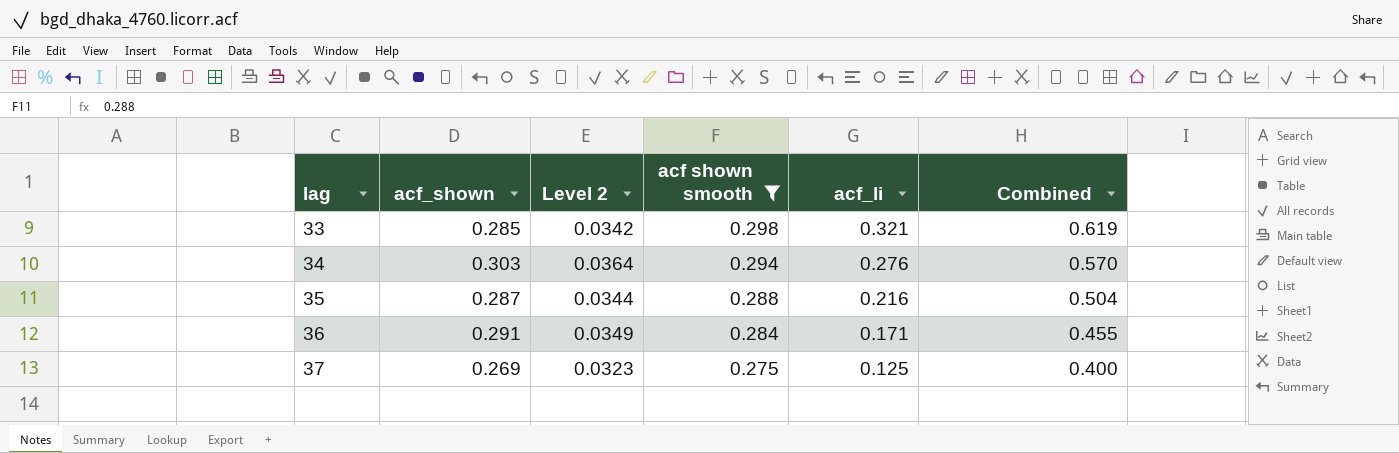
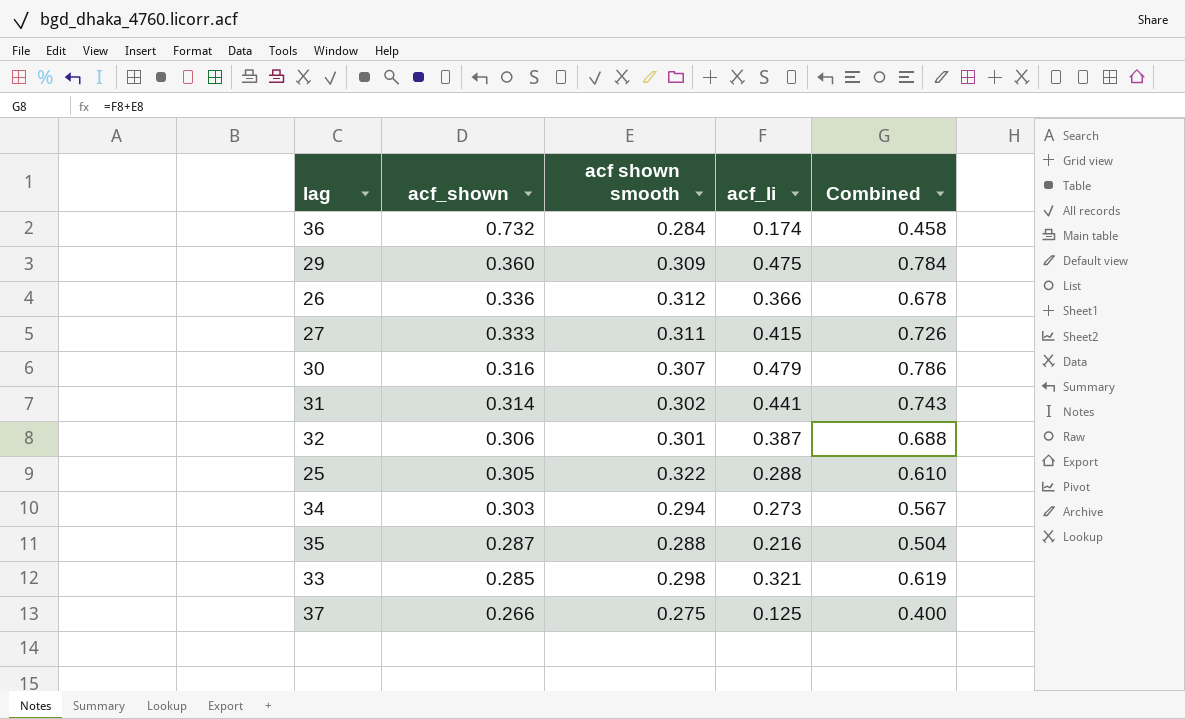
filter: acf shown smooth <= 0.298 -> none
row order: lag ascending -> acf_shown descending
column Level 2 | formula: [acf_shown] * 0.12 -> none
36 | acf_shown: 0.291 -> 0.732
36 | acf_li: 0.171 -> 0.174
36 | Combined: 0.455 -> 0.458
34 | acf_li: 0.276 -> 0.273
34 | Combined: 0.570 -> 0.567
37 | acf_shown: 0.269 -> 0.266

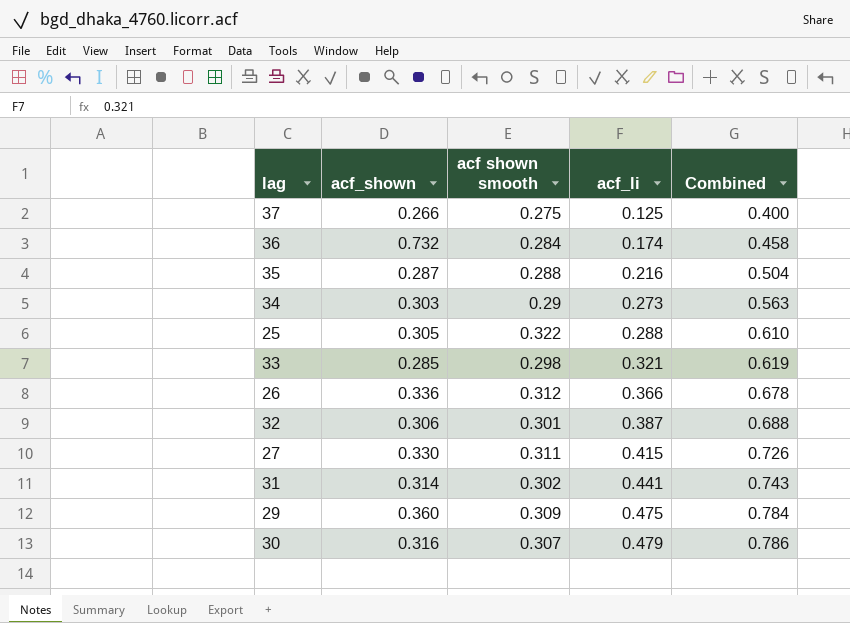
row order: acf_shown descending -> acf_li ascending
34 | acf shown smooth: 0.294 -> 0.29
34 | Combined: 0.567 -> 0.563
27 | acf_shown: 0.333 -> 0.330

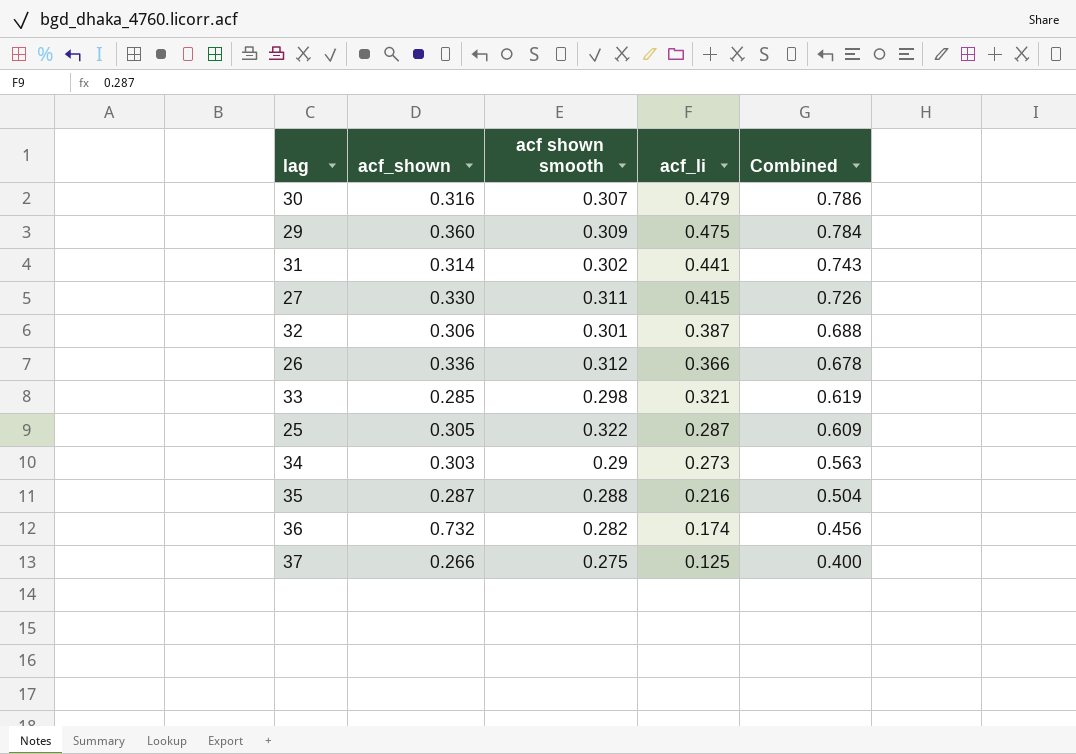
row order: acf_li ascending -> acf_li descending
25 | acf_li: 0.288 -> 0.287
25 | Combined: 0.610 -> 0.609
36 | acf shown smooth: 0.284 -> 0.282
36 | Combined: 0.458 -> 0.456

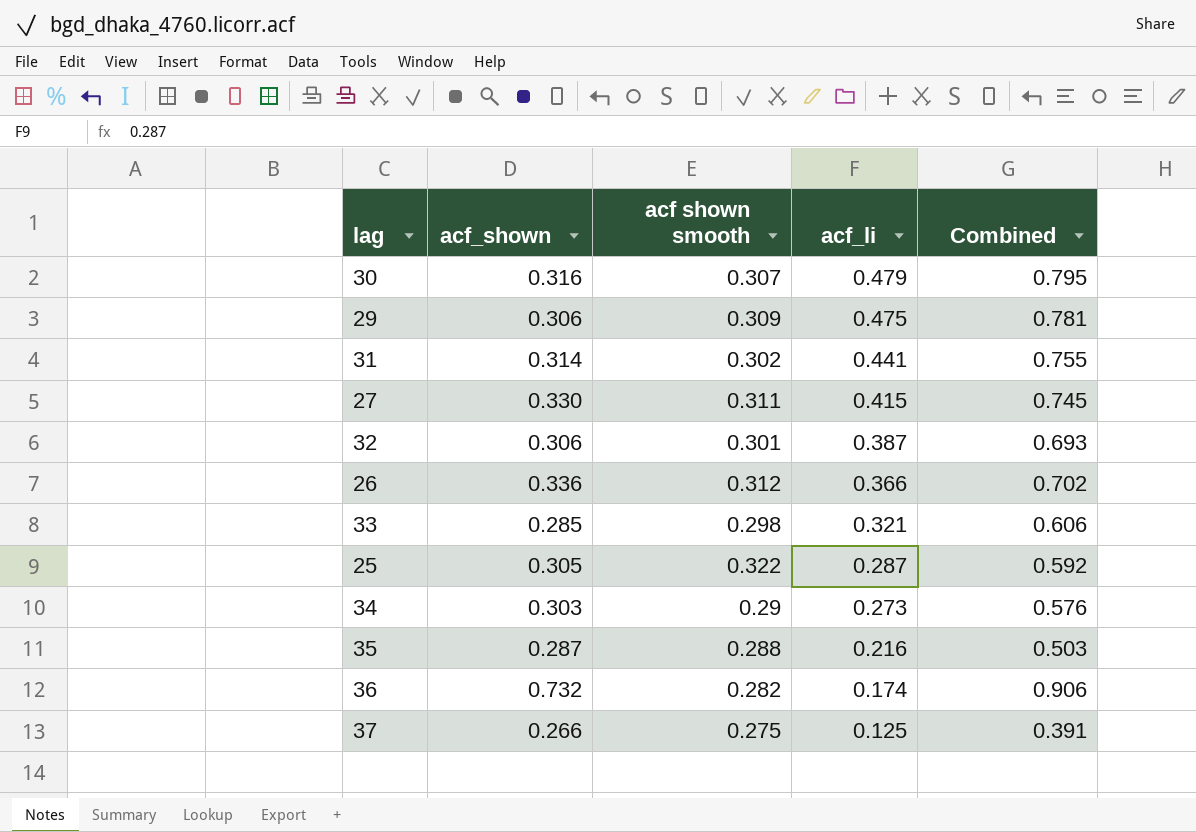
column Combined | formula: [acf shown smooth] + [acf_li] -> [acf_shown] + [acf_li]
29 | acf_shown: 0.360 -> 0.306

